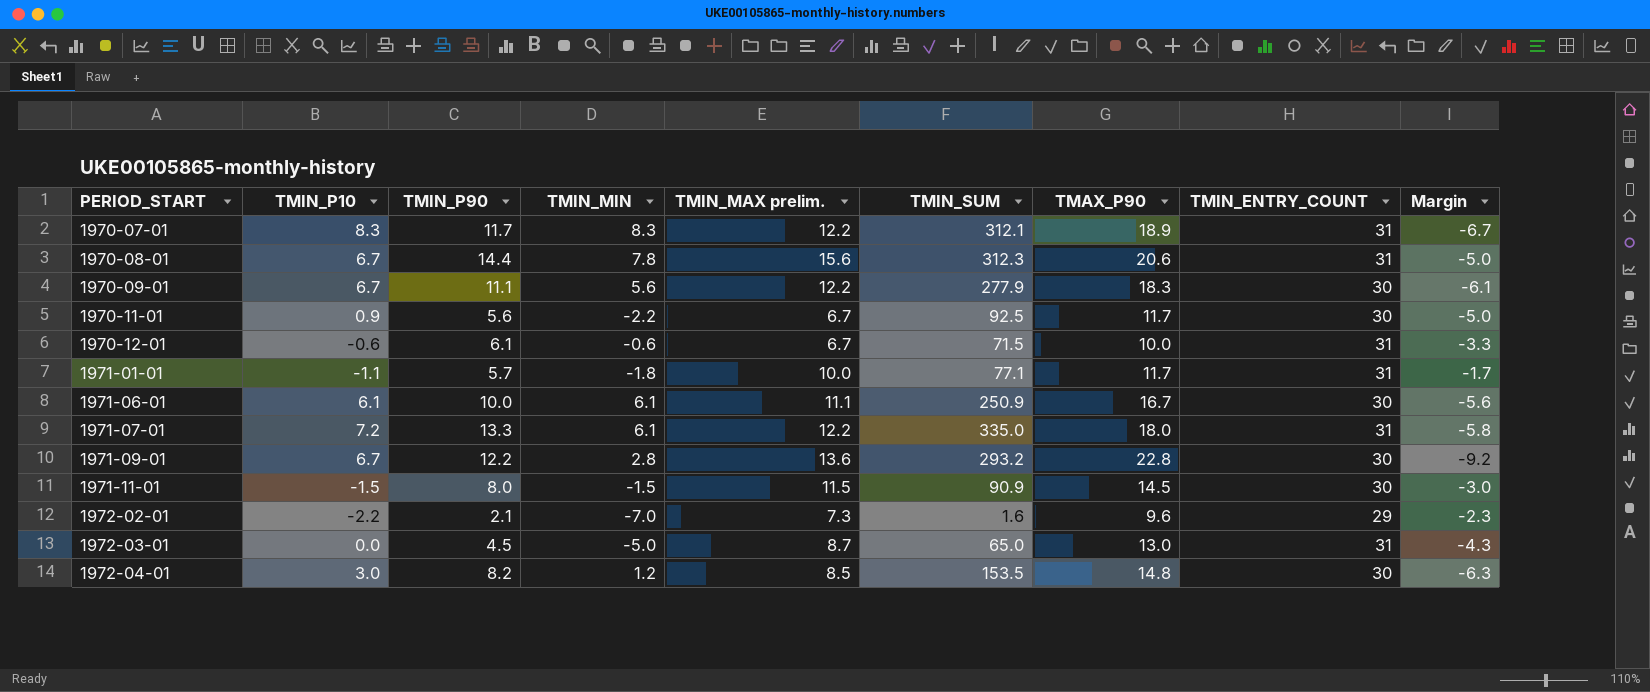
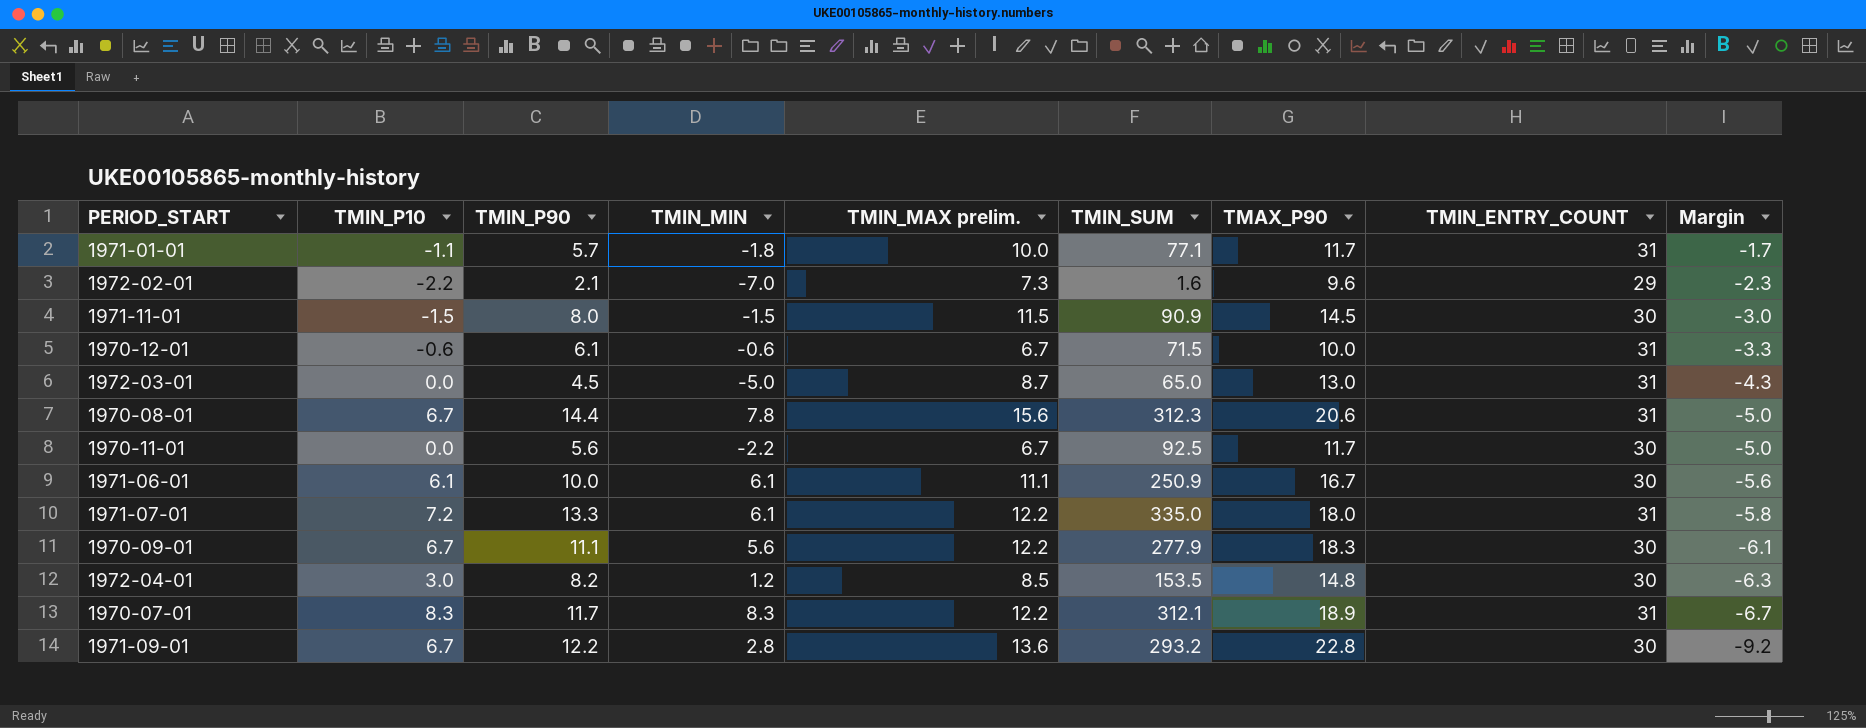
row order: PERIOD_START ascending -> Margin descending
1970-11-01 | TMIN_P10: 0.9 -> 0.0

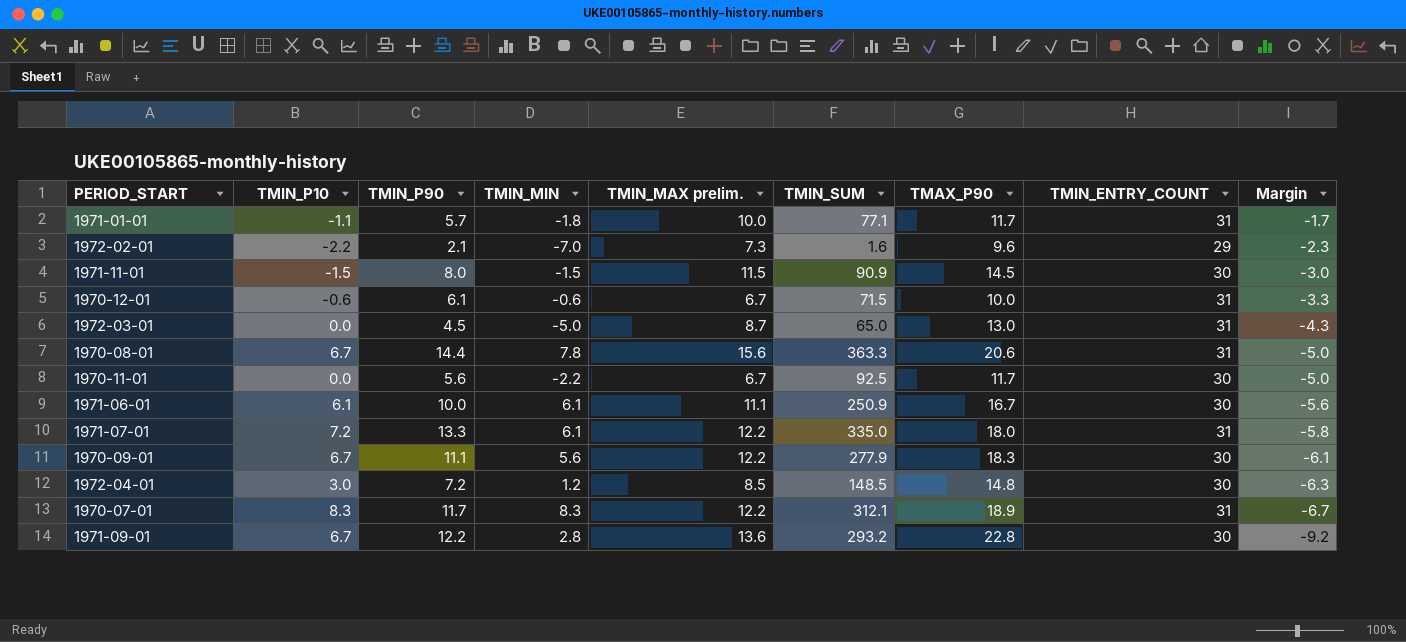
1970-08-01 | TMIN_SUM: 312.3 -> 363.3
1972-04-01 | TMIN_P90: 8.2 -> 7.2
1972-04-01 | TMIN_SUM: 153.5 -> 148.5

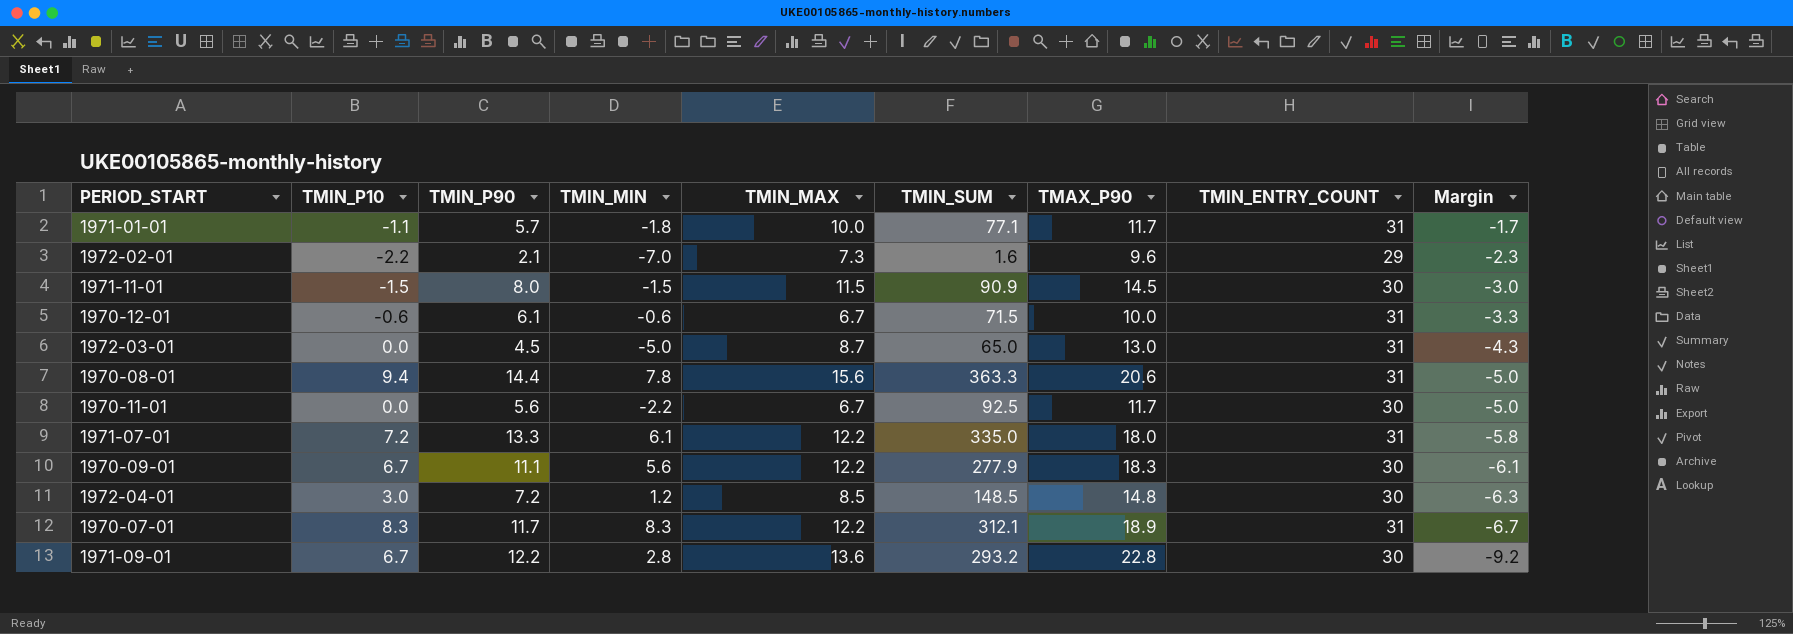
column name: TMIN_MAX prelim. -> TMIN_MAX
row 1971-06-01: 6.1 | 10.0 | 6.1 | 11.1 | 250.9 | 16.7 | 30 | -5.6 -> none
1970-08-01 | TMIN_P10: 6.7 -> 9.4

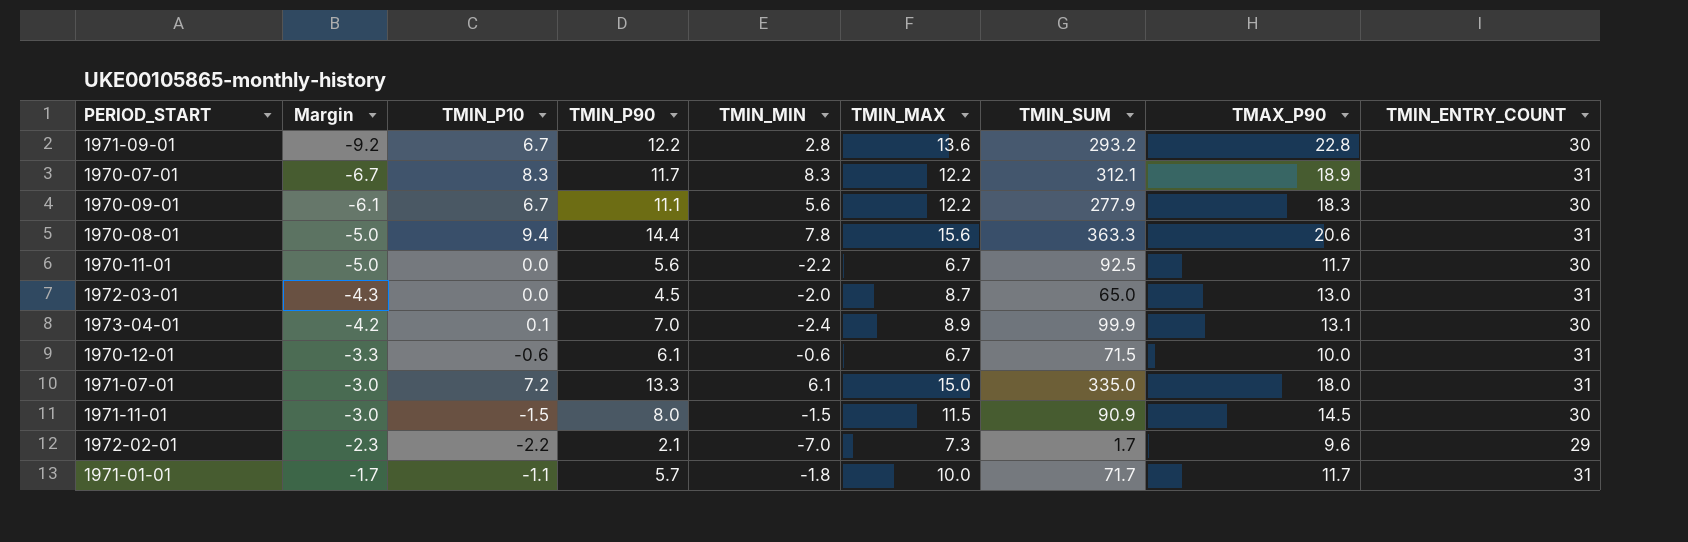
row order: Margin descending -> Margin ascending
column Margin | position: 9 -> 2
row 1972-04-01: 3.0 | 7.2 | 1.2 | 8.5 | 148.5 | 14.8 | 30 | -6.3 -> none
1972-03-01 | TMIN_MIN: -5.0 -> -2.0
row 1973-04-01: none -> -4.2 | 0.1 | 7.0 | -2.4 | 8.9 | 99.9 | 13.1 | 30
1971-07-01 | Margin: -5.8 -> -3.0
1971-07-01 | TMIN_MAX: 12.2 -> 15.0
1972-02-01 | TMIN_SUM: 1.6 -> 1.7
1971-01-01 | TMIN_SUM: 77.1 -> 71.7

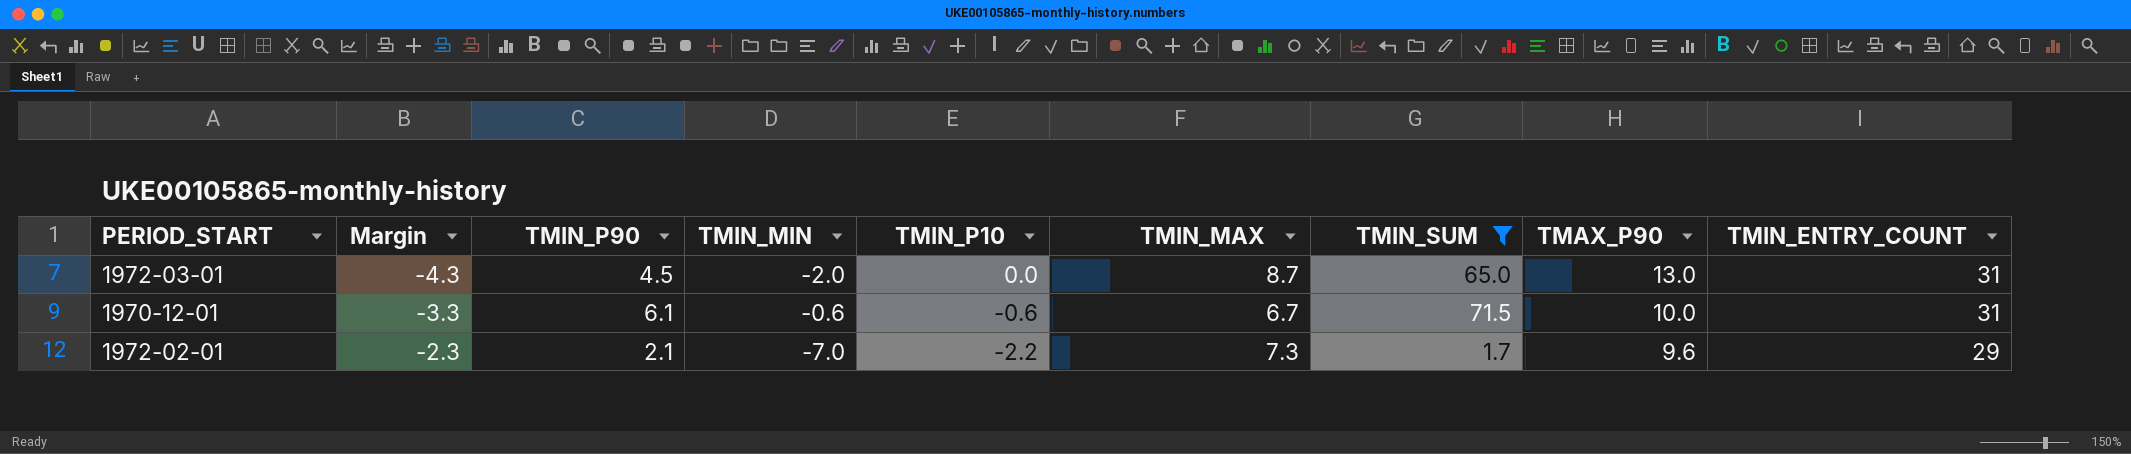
filter: none -> TMIN_SUM <= 71.5
column TMIN_P10 | position: 3 -> 5

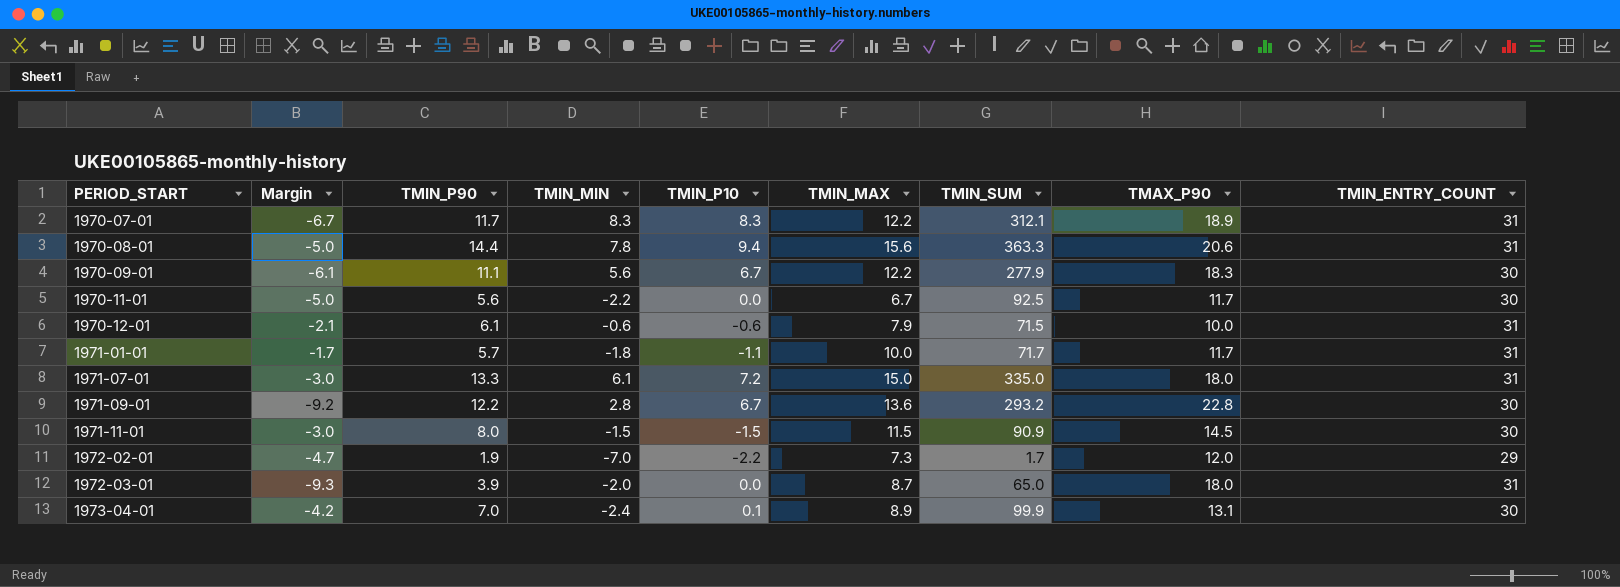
filter: TMIN_SUM <= 71.5 -> none
row order: Margin ascending -> PERIOD_START ascending
1970-12-01 | Margin: -3.3 -> -2.1
1970-12-01 | TMIN_MAX: 6.7 -> 7.9
1972-02-01 | Margin: -2.3 -> -4.7
1972-02-01 | TMIN_P90: 2.1 -> 1.9
1972-02-01 | TMAX_P90: 9.6 -> 12.0
1972-03-01 | Margin: -4.3 -> -9.3
1972-03-01 | TMIN_P90: 4.5 -> 3.9
1972-03-01 | TMAX_P90: 13.0 -> 18.0

